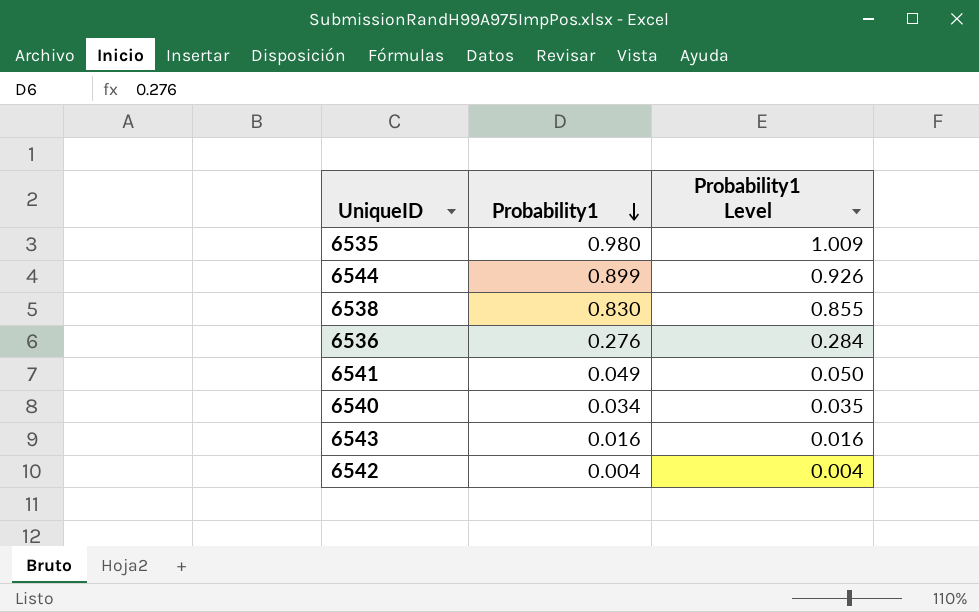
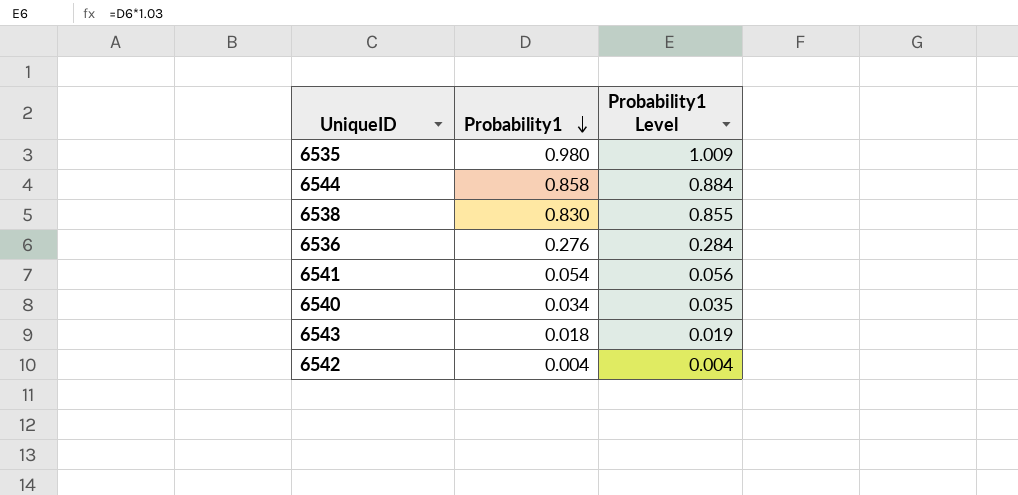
6544 | Probability1: 0.899 -> 0.858
6544 | Probability1 Level: 0.926 -> 0.884
6541 | Probability1: 0.049 -> 0.054
6541 | Probability1 Level: 0.050 -> 0.056
6543 | Probability1: 0.016 -> 0.018
6543 | Probability1 Level: 0.016 -> 0.019

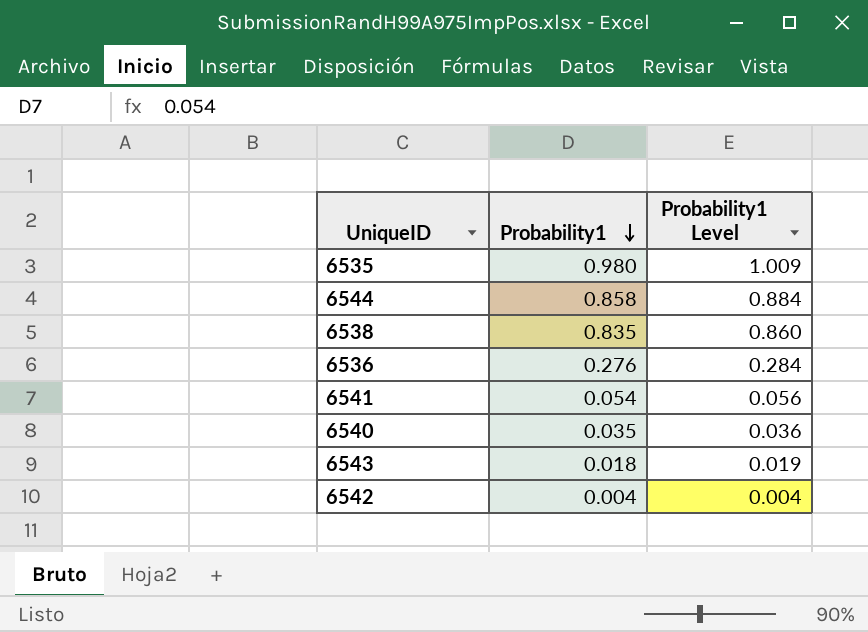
6538 | Probability1: 0.830 -> 0.835
6538 | Probability1 Level: 0.855 -> 0.860
6540 | Probability1: 0.034 -> 0.035
6540 | Probability1 Level: 0.035 -> 0.036

